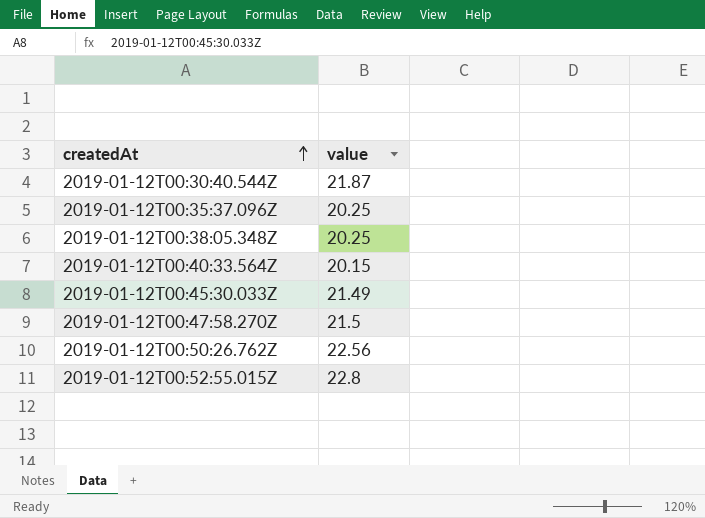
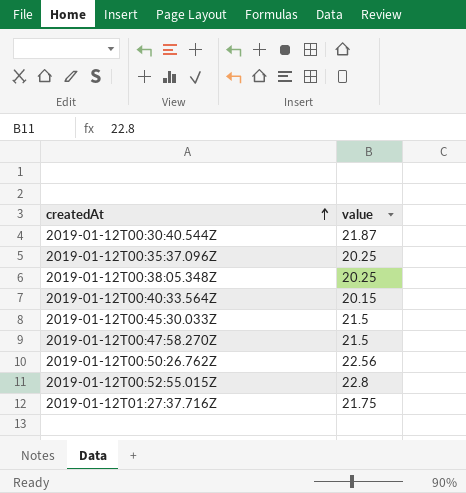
2019-01-12T00:45:30.033Z | value: 21.49 -> 21.5
row 2019-01-12T01:27:37.716Z: none -> 21.75

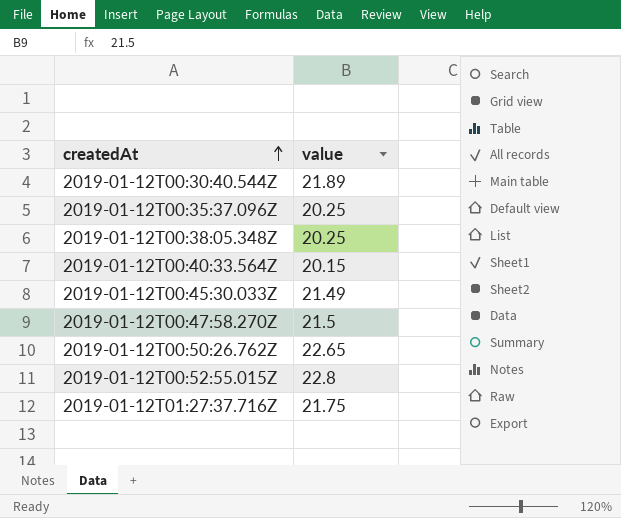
2019-01-12T00:30:40.544Z | value: 21.87 -> 21.89
2019-01-12T00:45:30.033Z | value: 21.5 -> 21.49
2019-01-12T00:50:26.762Z | value: 22.56 -> 22.65

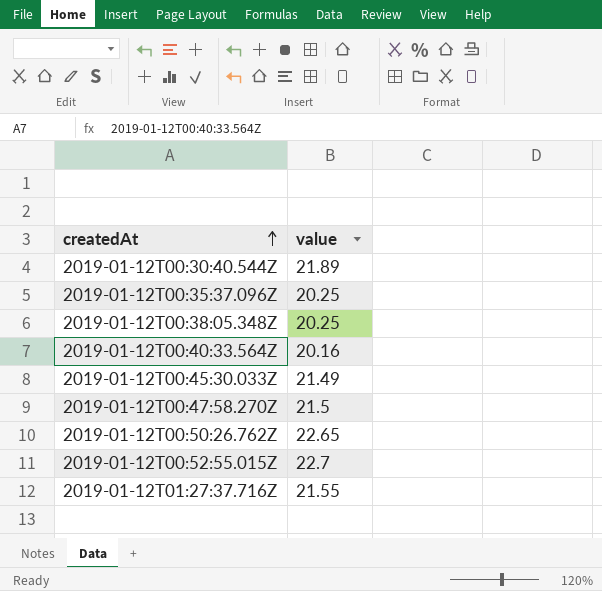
2019-01-12T00:40:33.564Z | value: 20.15 -> 20.16
2019-01-12T00:52:55.015Z | value: 22.8 -> 22.7
2019-01-12T01:27:37.716Z | value: 21.75 -> 21.55

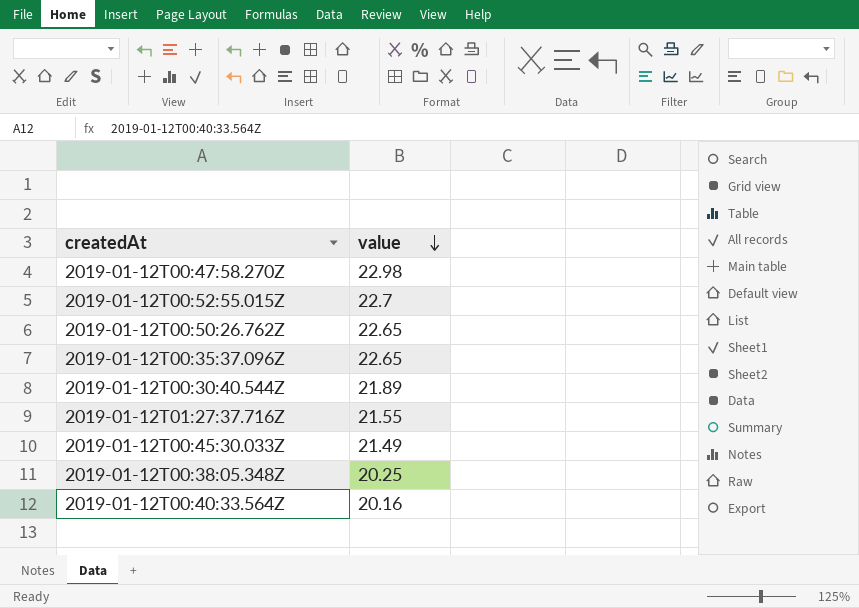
row order: createdAt ascending -> value descending
2019-01-12T00:47:58.270Z | value: 21.5 -> 22.98
2019-01-12T00:35:37.096Z | value: 20.25 -> 22.65

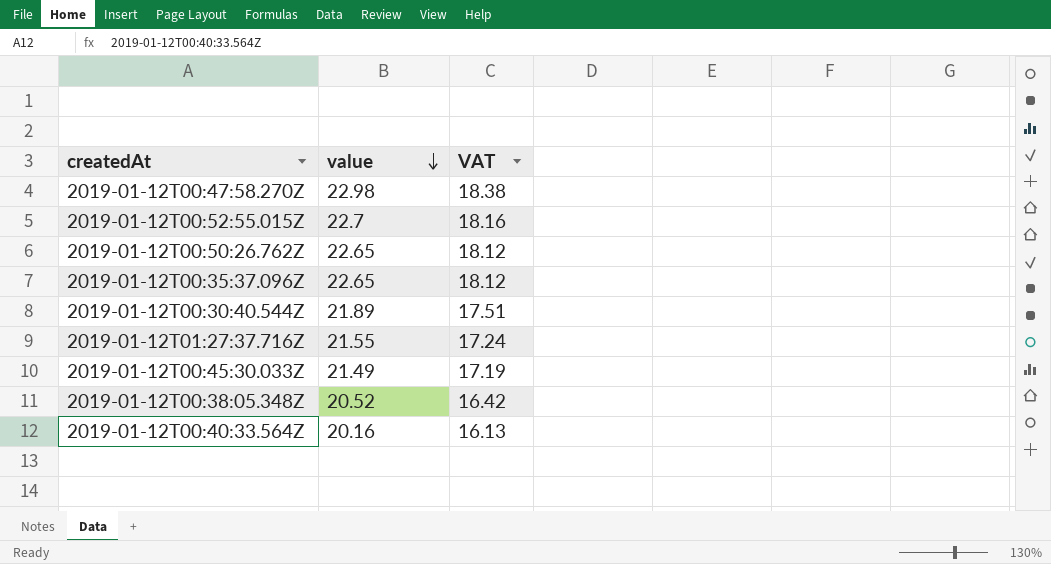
column VAT | formula: none -> [value] * 0.8
2019-01-12T00:38:05.348Z | value: 20.25 -> 20.52

